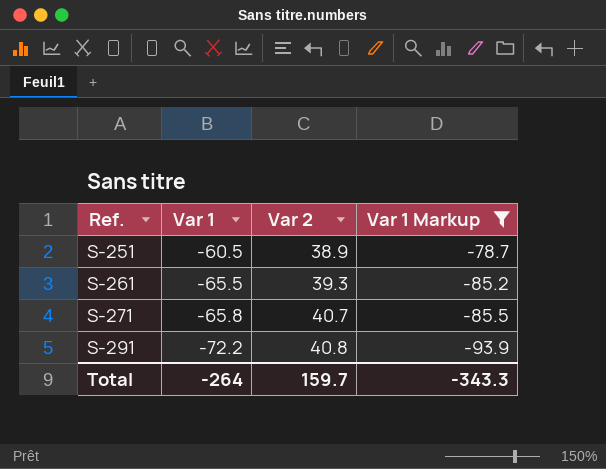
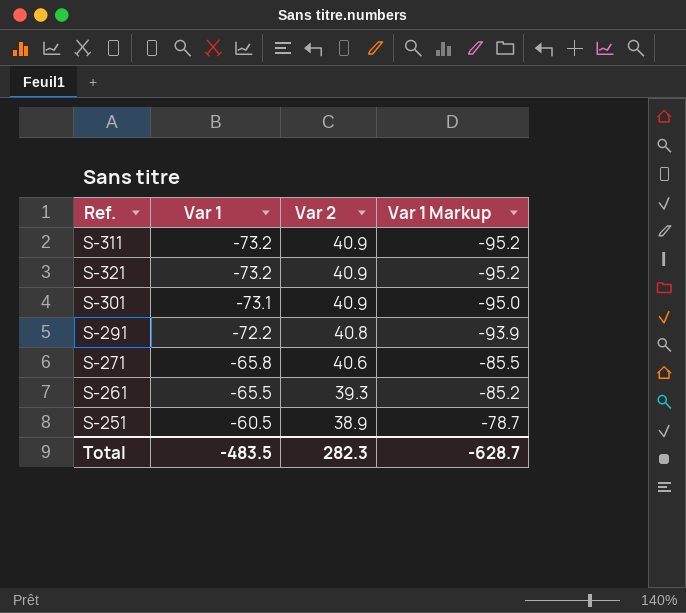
filter: Var 1 Markup >= -93.9 -> none
row order: Ref. ascending -> Var 1 ascending
S-271 | Var 2: 40.7 -> 40.6
Total | Var 1: -264 -> -483.5
Total | Var 2: 159.7 -> 282.3
Total | Var 1 Markup: -343.3 -> -628.7

